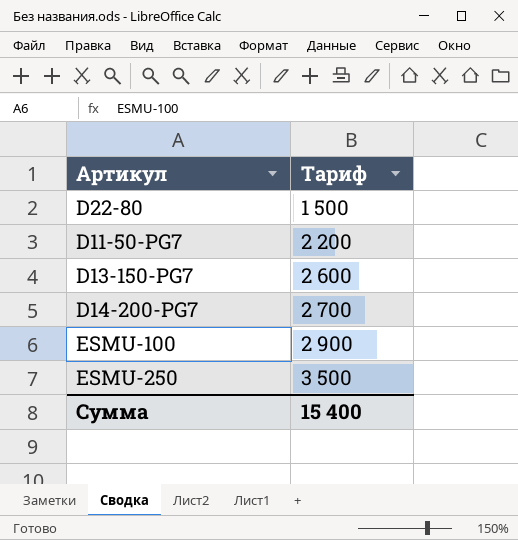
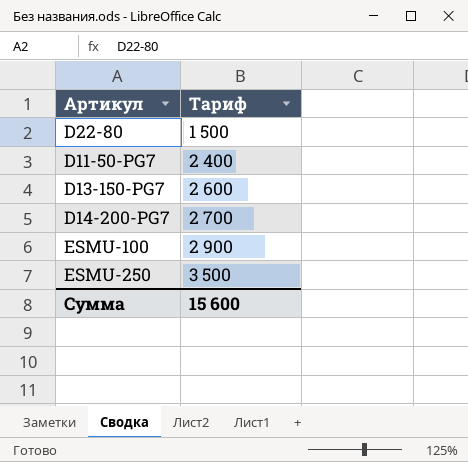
D11-50-PG7 | Тариф: 2 200 -> 2 400
Сумма | Тариф: 15 400 -> 15 600

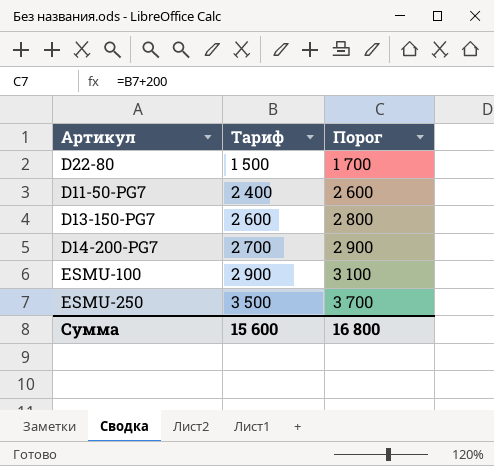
column Порог | formula: none -> [Тариф] + 200

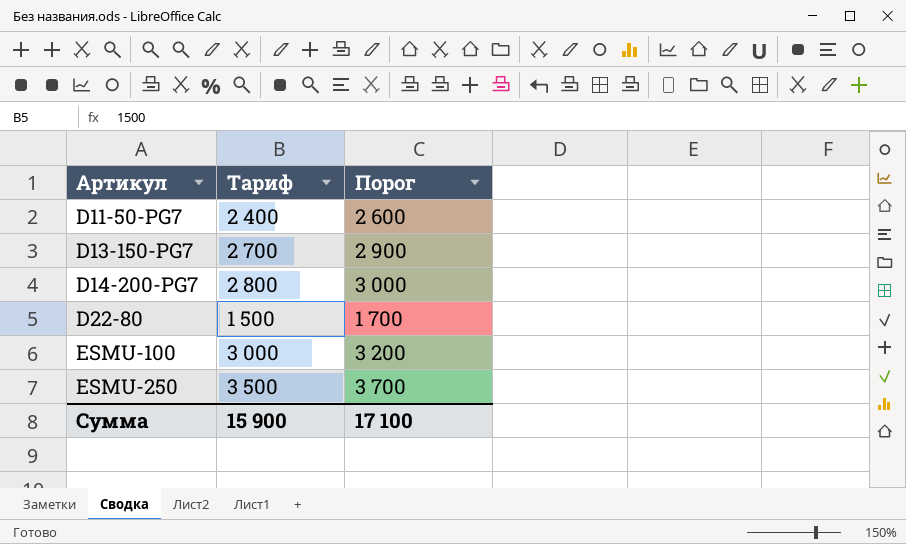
row order: Тариф ascending -> Артикул ascending
D13-150-PG7 | Тариф: 2 600 -> 2 700
D13-150-PG7 | Порог: 2 800 -> 2 900
D14-200-PG7 | Тариф: 2 700 -> 2 800
D14-200-PG7 | Порог: 2 900 -> 3 000
ESMU-100 | Тариф: 2 900 -> 3 000
ESMU-100 | Порог: 3 100 -> 3 200
Сумма | Тариф: 15 600 -> 15 900
Сумма | Порог: 16 800 -> 17 100

